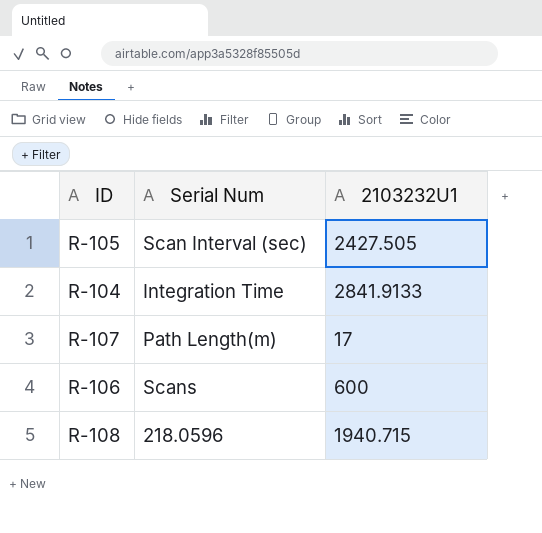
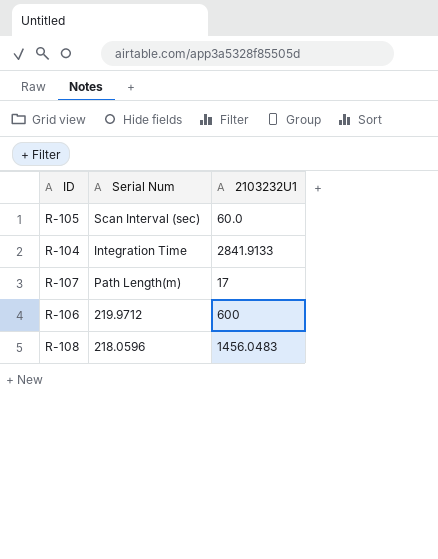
R-105 | 2103232U1: 2427.505 -> 60.0
R-106 | Serial Num: Scans -> 219.9712
R-108 | 2103232U1: 1940.715 -> 1456.0483

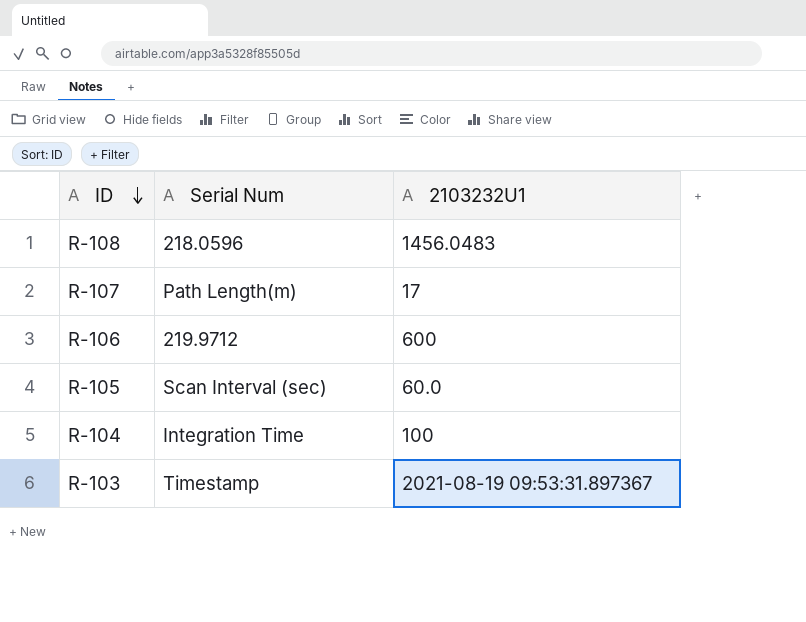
row order: none -> ID descending
R-104 | 2103232U1: 2841.9133 -> 100
row R-103: none -> Timestamp | 2021-08-19 09:53:31.897367

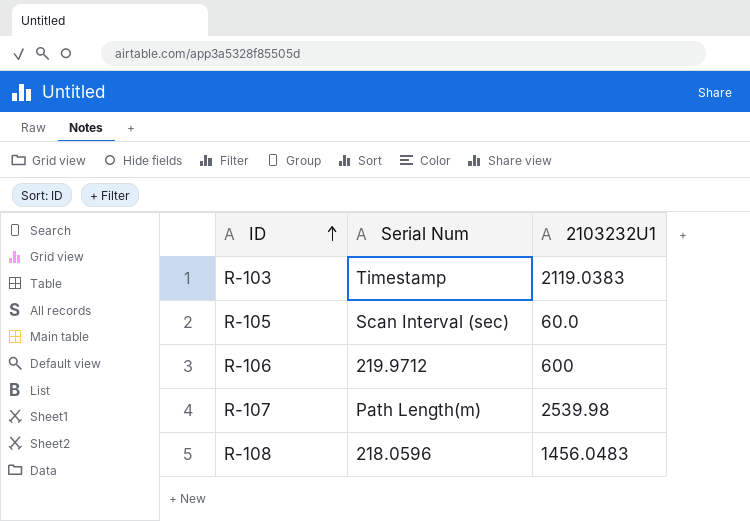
row order: ID descending -> ID ascending
row R-104: Integration Time | 100 -> none
R-103 | 2103232U1: 2021-08-19 09:53:31.897367 -> 2119.0383
R-107 | 2103232U1: 17 -> 2539.98

